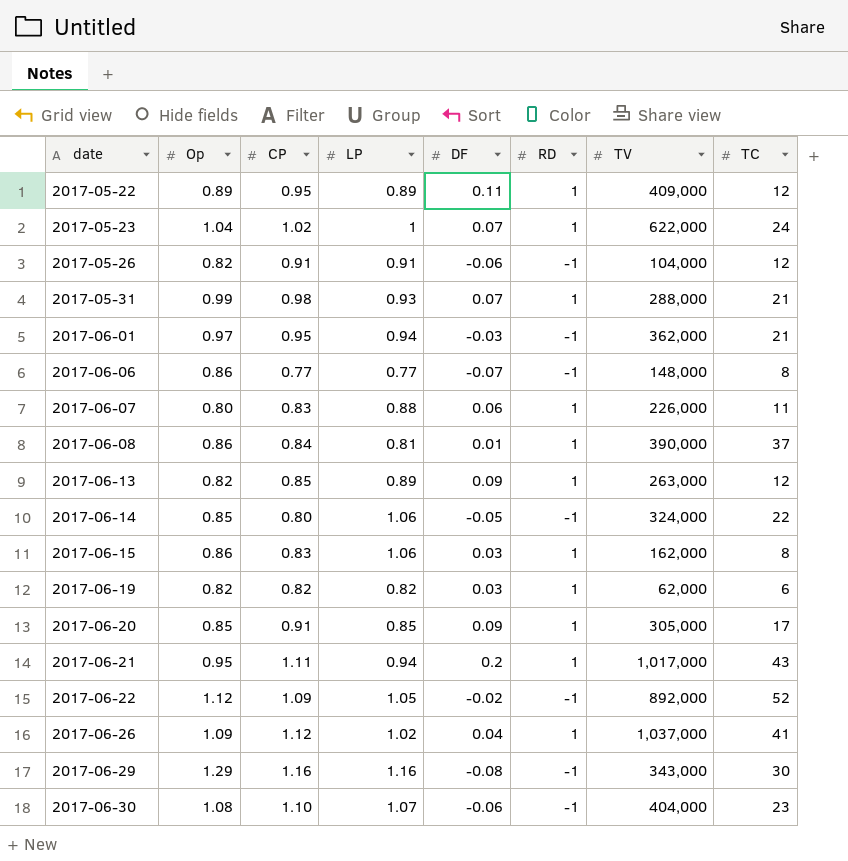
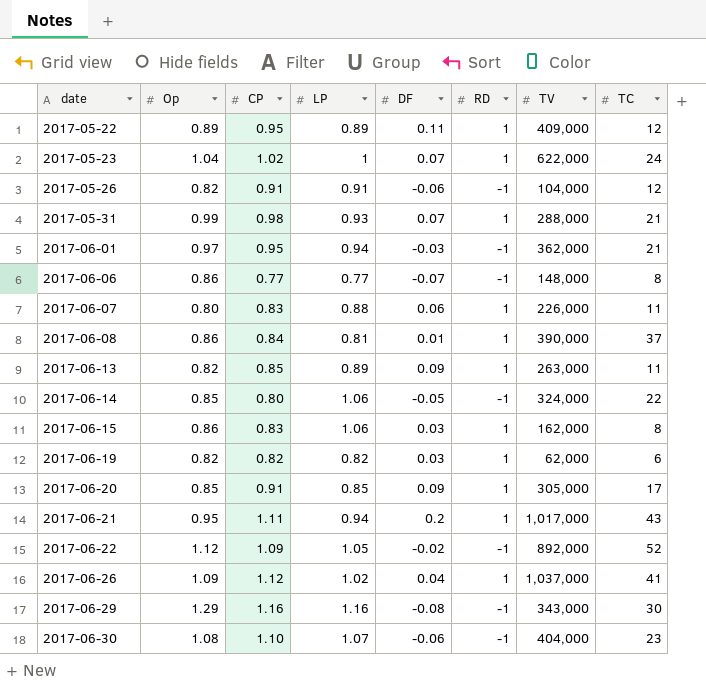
2017-06-13 | TC: 12 -> 11

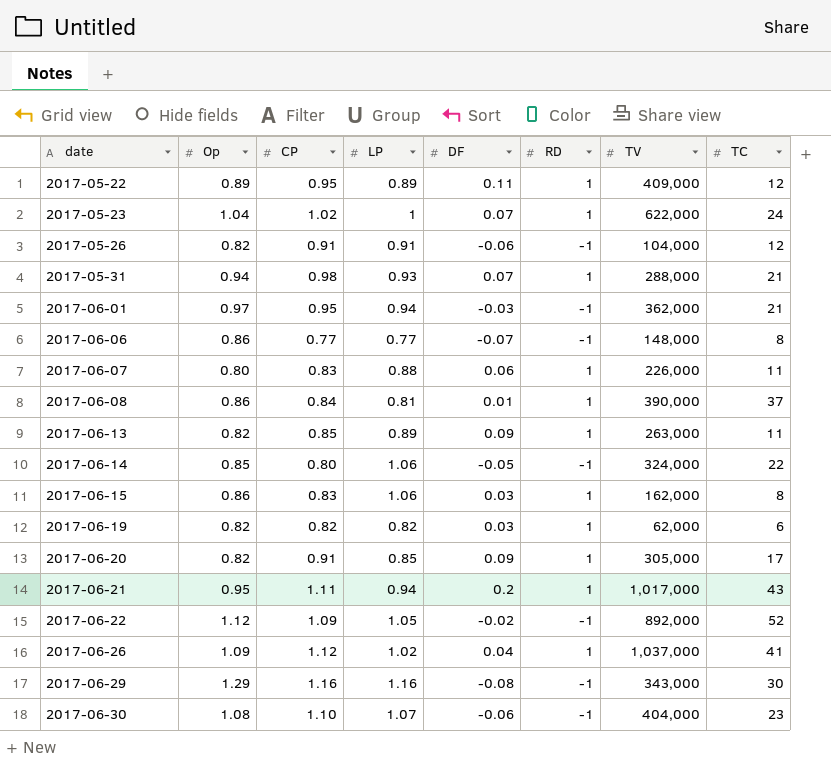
2017-05-31 | Op: 0.99 -> 0.94
2017-06-20 | Op: 0.85 -> 0.82

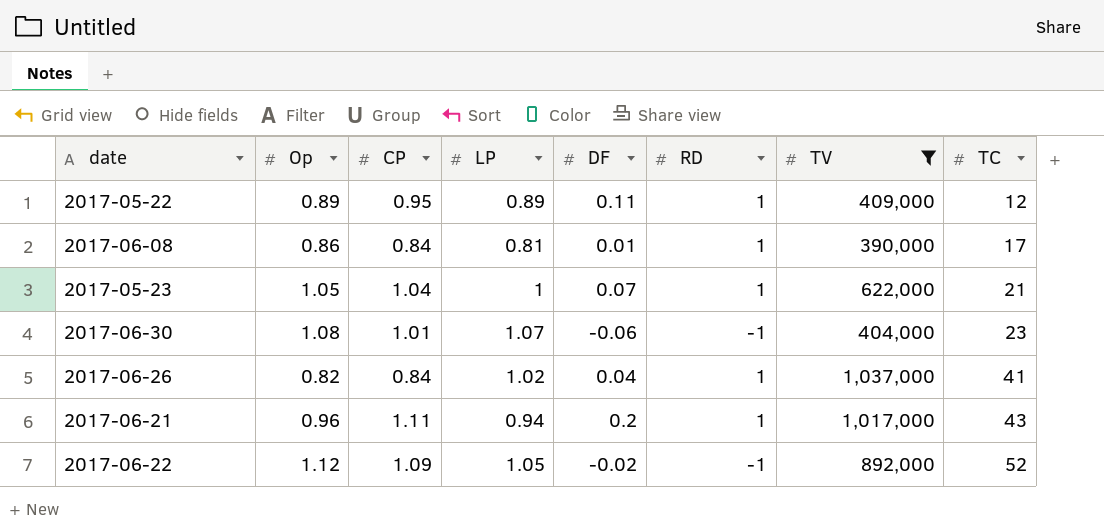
filter: none -> TV >= 390,000
row order: date ascending -> TC ascending
2017-06-08 | TC: 37 -> 17
2017-05-23 | Op: 1.04 -> 1.05
2017-05-23 | CP: 1.02 -> 1.04
2017-05-23 | TC: 24 -> 21
2017-06-30 | CP: 1.10 -> 1.01
2017-06-26 | Op: 1.09 -> 0.82
2017-06-26 | CP: 1.12 -> 0.84
2017-06-21 | Op: 0.95 -> 0.96

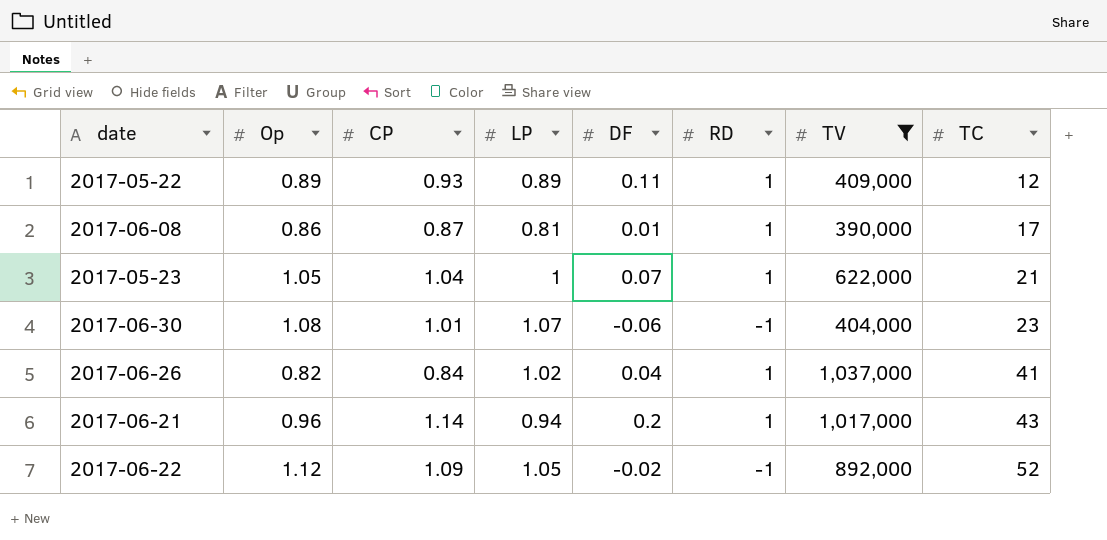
2017-05-22 | CP: 0.95 -> 0.93
2017-06-08 | CP: 0.84 -> 0.87
2017-06-21 | CP: 1.11 -> 1.14

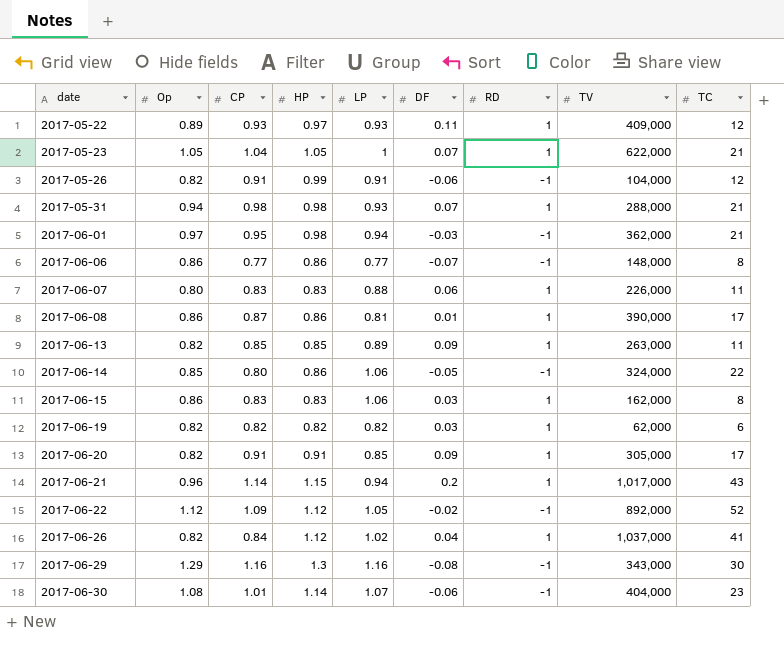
filter: TV >= 390,000 -> none
row order: TC ascending -> date ascending
column HP | position: none -> 4
2017-05-22 | LP: 0.89 -> 0.93

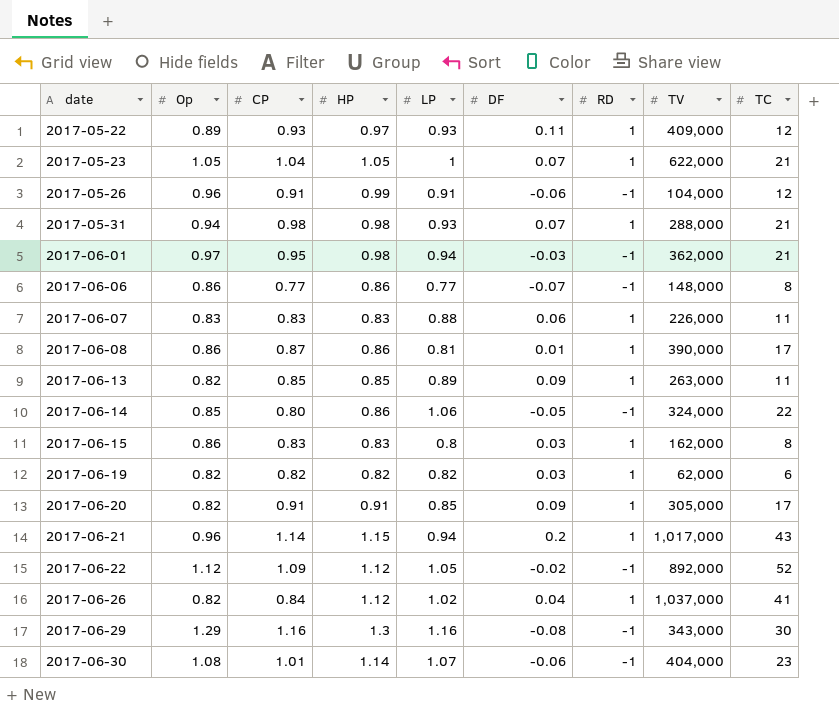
2017-05-26 | Op: 0.82 -> 0.96
2017-06-07 | Op: 0.80 -> 0.83
2017-06-15 | LP: 1.06 -> 0.8

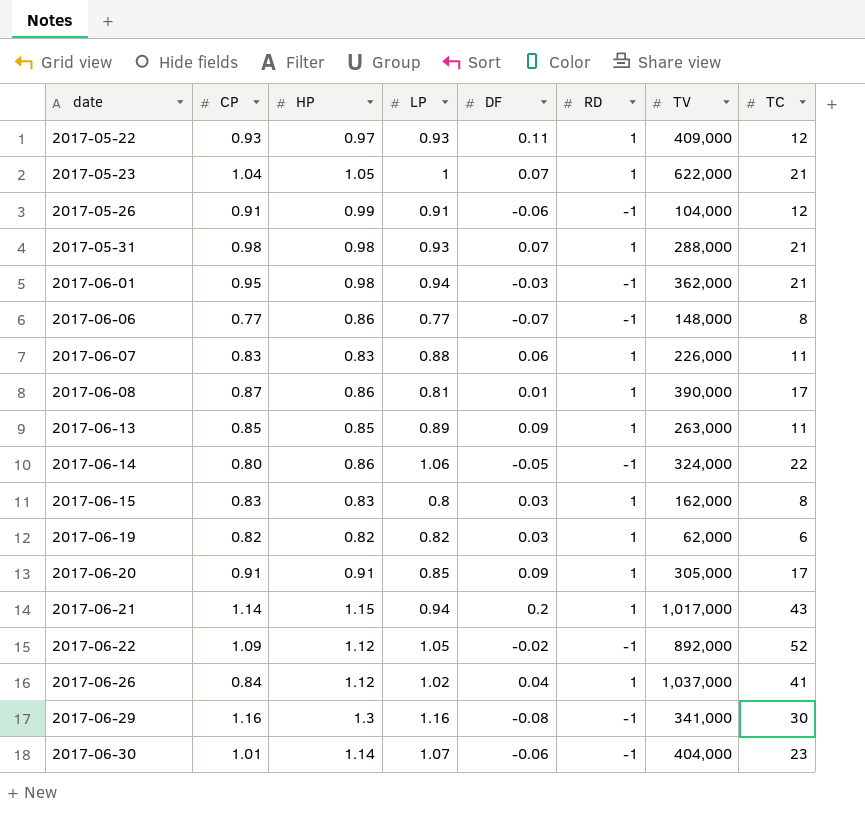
column Op | position: 2 -> none
2017-06-29 | TV: 343,000 -> 341,000

